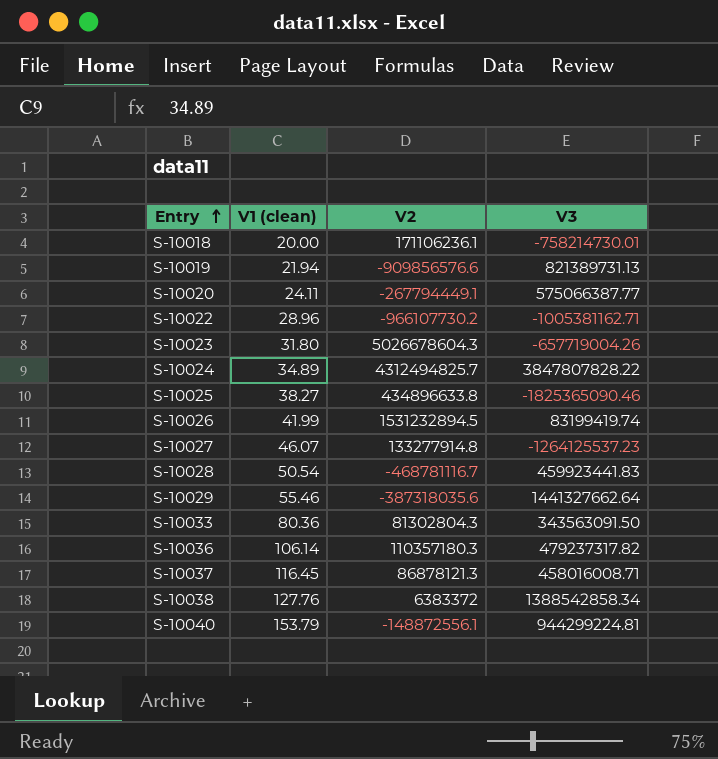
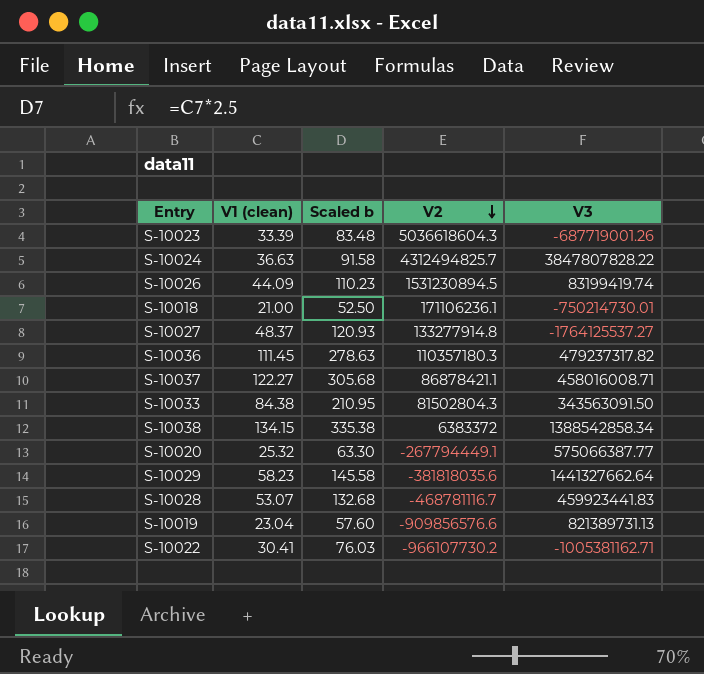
row order: Entry ascending -> V2 descending
column Scaled b | formula: none -> [V1 (clean)] * 2.5
row S-10025: 38.27 | 434896633.8 | -1825365090.46 -> none
row S-10040: 153.79 | -148872556.1 | 944299224.81 -> none
S-10023 | V1 (clean): 31.80 -> 33.39
S-10023 | V2: 5026678604.3 -> 5036618604.3
S-10023 | V3: -657719004.26 -> -687719001.26
S-10024 | V1 (clean): 34.89 -> 36.63
S-10026 | V1 (clean): 41.99 -> 44.09
S-10026 | V2: 1531232894.5 -> 1531230894.5
S-10018 | V1 (clean): 20.00 -> 21.00
S-10018 | V3: -758214730.01 -> -750214730.01
S-10027 | V1 (clean): 46.07 -> 48.37
S-10027 | V3: -1264125537.23 -> -1764125537.27
S-10036 | V1 (clean): 106.14 -> 111.45
S-10037 | V1 (clean): 116.45 -> 122.27
S-10037 | V2: 86878121.3 -> 86878421.1
S-10033 | V1 (clean): 80.36 -> 84.38
S-10033 | V2: 81302804.3 -> 81502804.3
S-10038 | V1 (clean): 127.76 -> 134.15
S-10020 | V1 (clean): 24.11 -> 25.32
S-10029 | V1 (clean): 55.46 -> 58.23
S-10029 | V2: -387318035.6 -> -381818035.6
S-10028 | V1 (clean): 50.54 -> 53.07
S-10019 | V1 (clean): 21.94 -> 23.04
S-10022 | V1 (clean): 28.96 -> 30.41

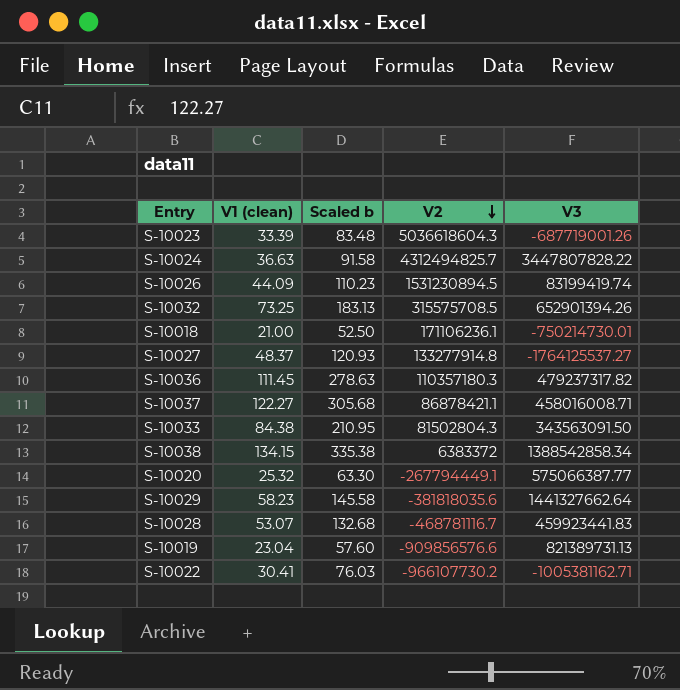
S-10024 | V3: 3847807828.22 -> 3447807828.22
row S-10032: none -> 73.25 | 183.13 | 315575708.5 | 652901394.26

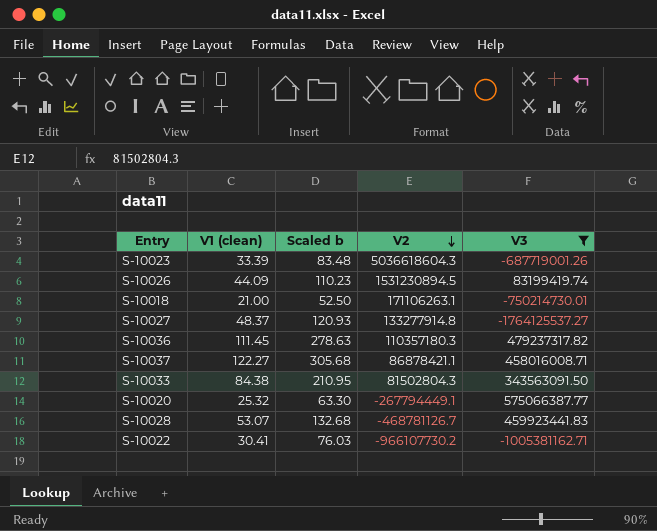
filter: none -> V3 <= 575066387.77
S-10018 | V2: 171106236.1 -> 171106263.1
S-10028 | V2: -468781116.7 -> -468781126.7

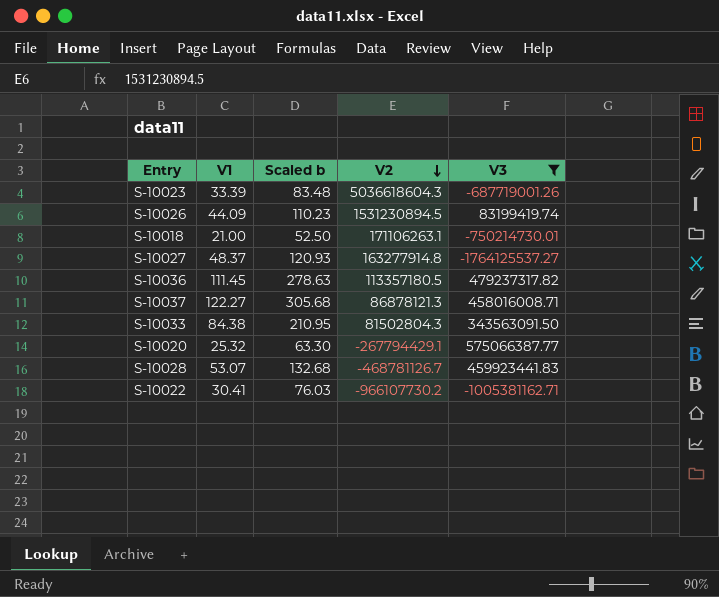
column name: V1 (clean) -> V1
S-10027 | V2: 133277914.8 -> 163277914.8
S-10036 | V2: 110357180.3 -> 113357180.5
S-10037 | V2: 86878421.1 -> 86878121.3
S-10020 | V2: -267794449.1 -> -267794429.1

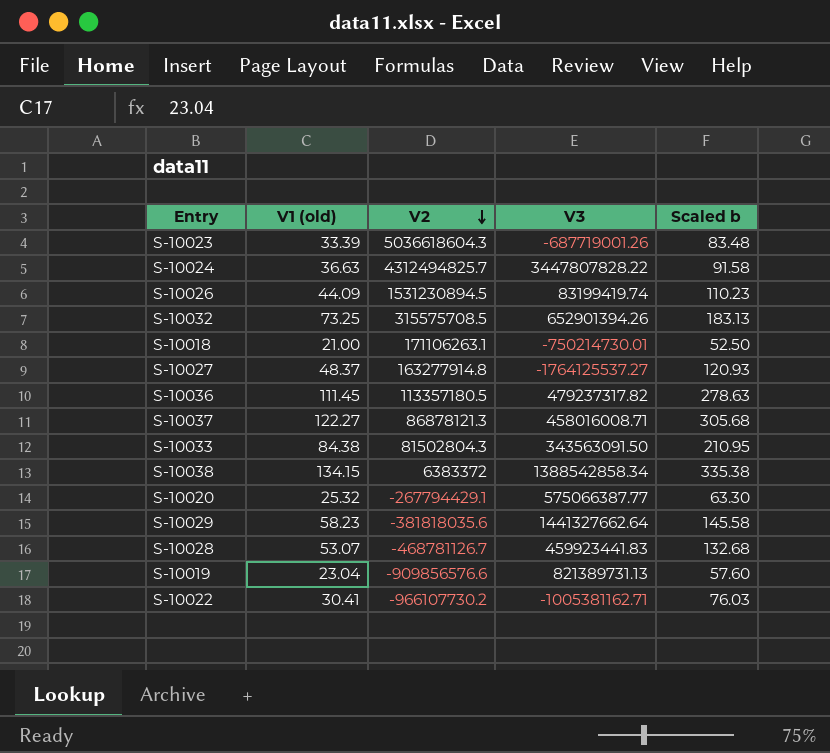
filter: V3 <= 575066387.77 -> none
column name: V1 -> V1 (old)
column Scaled b | position: 3 -> 5

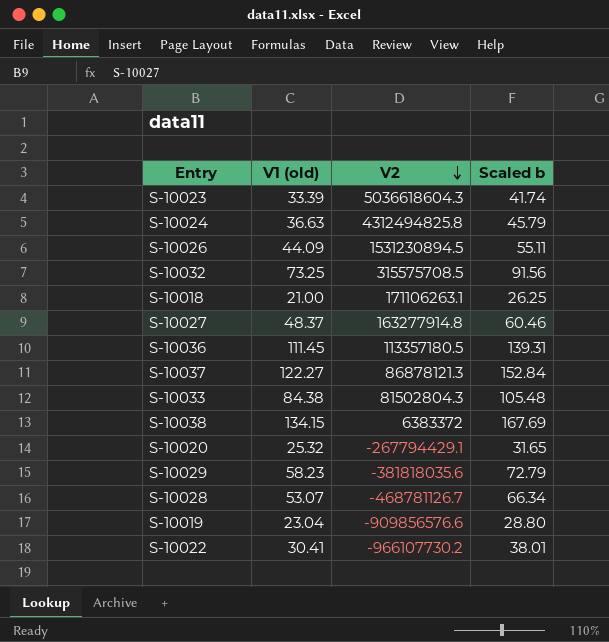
column V3 | position: 4 -> none
column Scaled b | formula: [V1 (old)] * 2.5 -> [V1 (old)] * 1.25
S-10024 | V2: 4312494825.7 -> 4312494825.8

